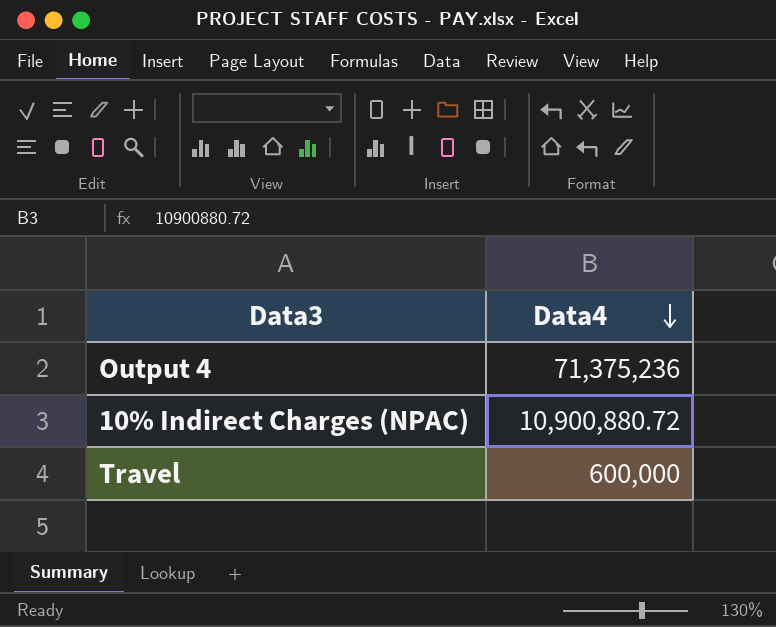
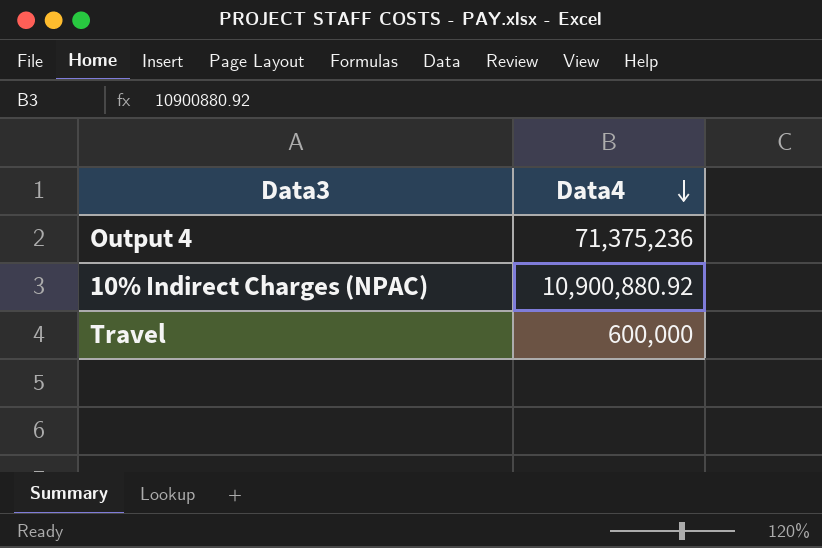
10% Indirect Charges (NPAC) | Data4: 10,900,880.72 -> 10,900,880.92

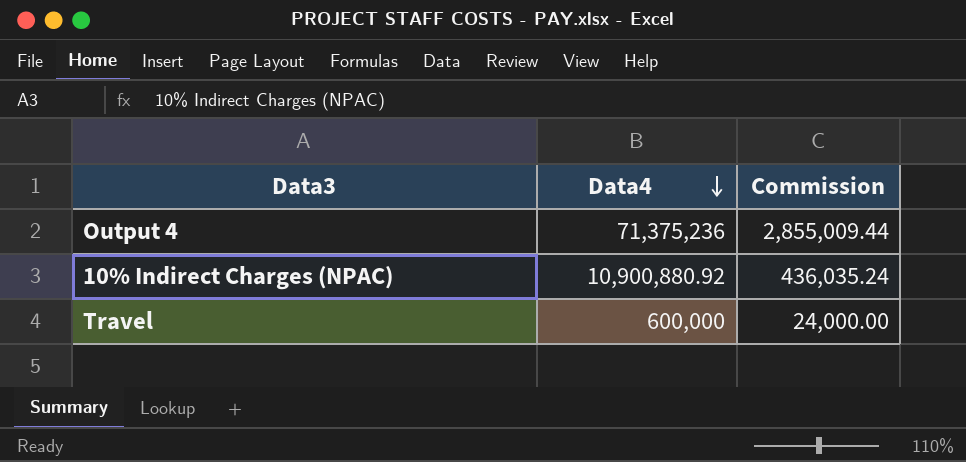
column Commission | formula: none -> [Data4] * 0.04

